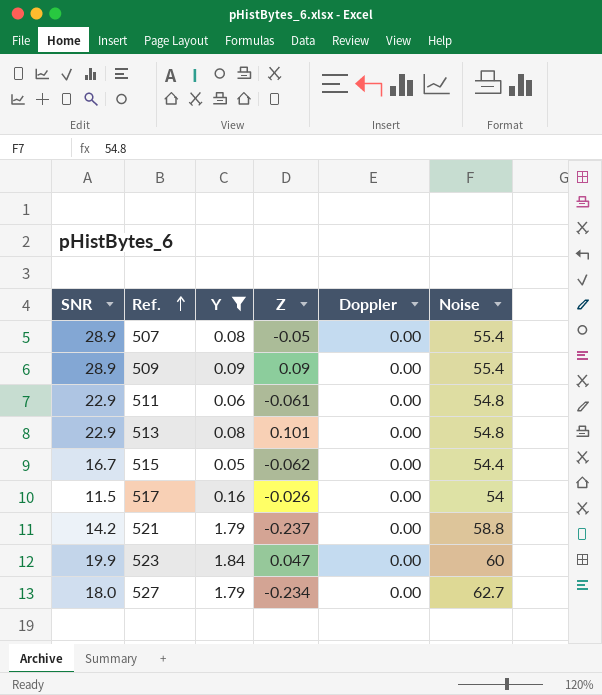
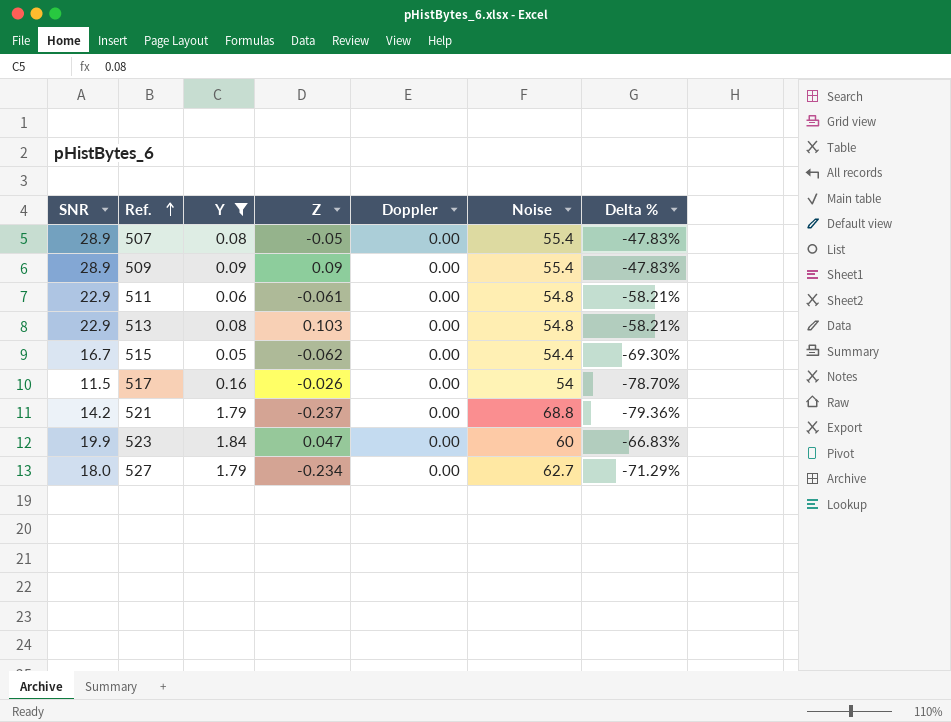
column Delta % | formula: none -> ([SNR] - [Noise]) / [Noise]
513 | Z: 0.101 -> 0.103
521 | Noise: 58.8 -> 68.8

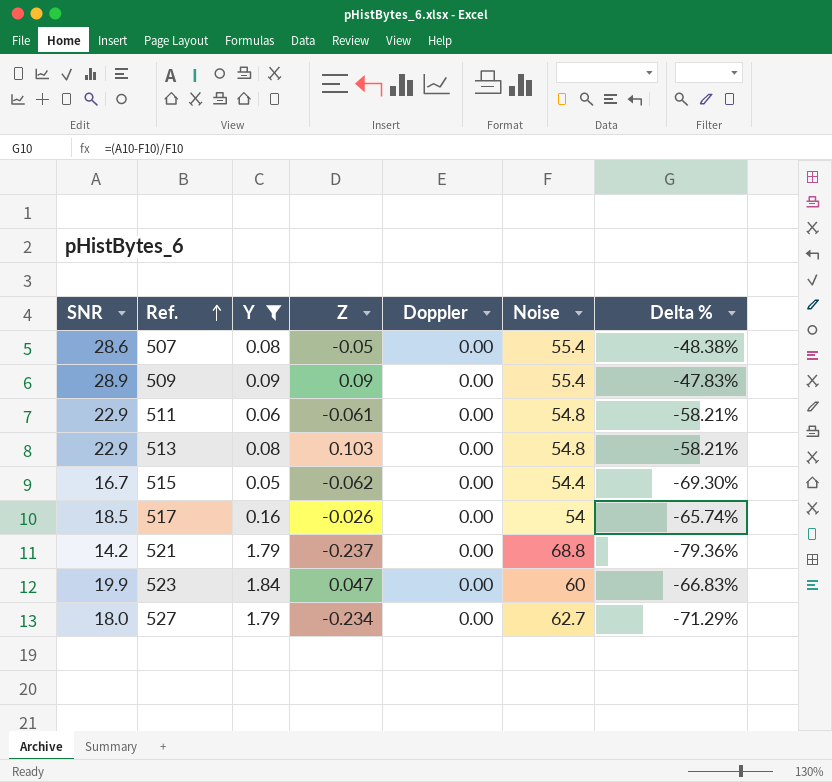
507 | SNR: 28.9 -> 28.6
507 | Delta %: -47.83% -> -48.38%
517 | SNR: 11.5 -> 18.5
517 | Delta %: -78.70% -> -65.74%

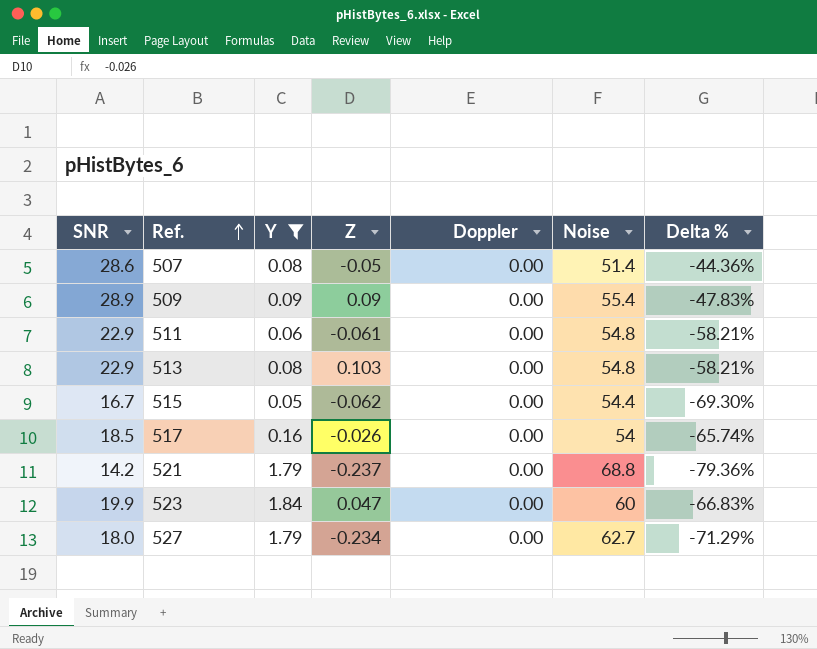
507 | Noise: 55.4 -> 51.4
507 | Delta %: -48.38% -> -44.36%

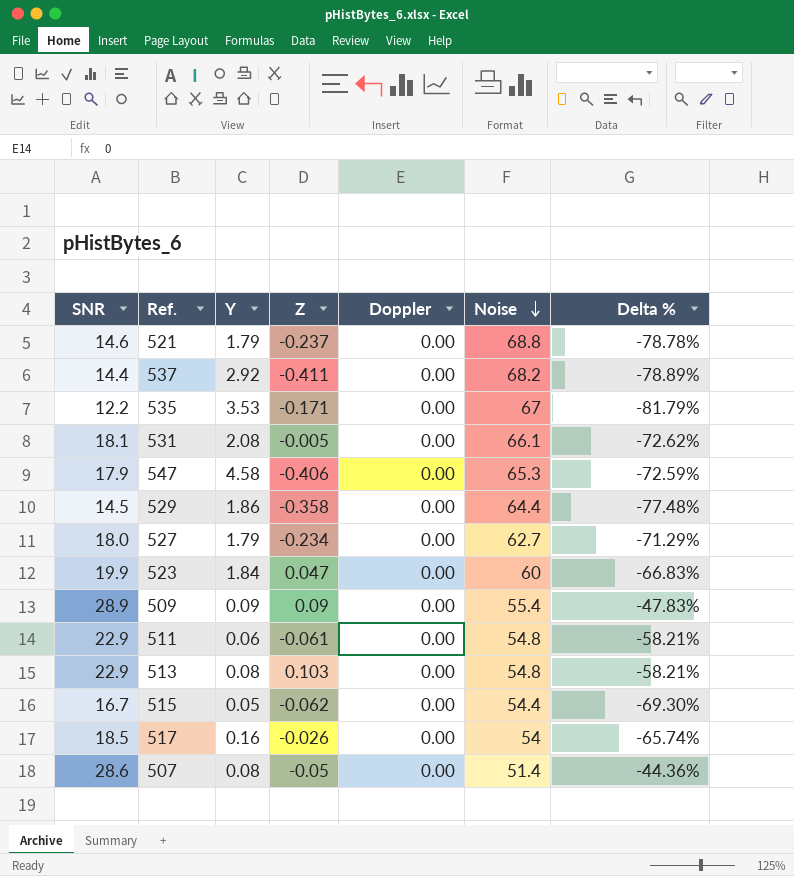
filter: Y <= 1.84 -> none
row order: Ref. ascending -> Noise descending
521 | SNR: 14.2 -> 14.6
521 | Delta %: -79.36% -> -78.78%

